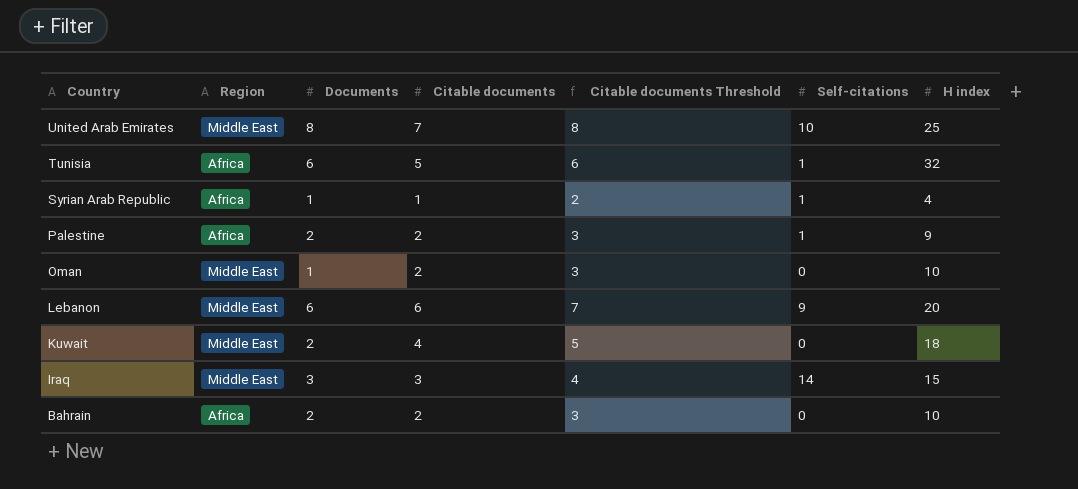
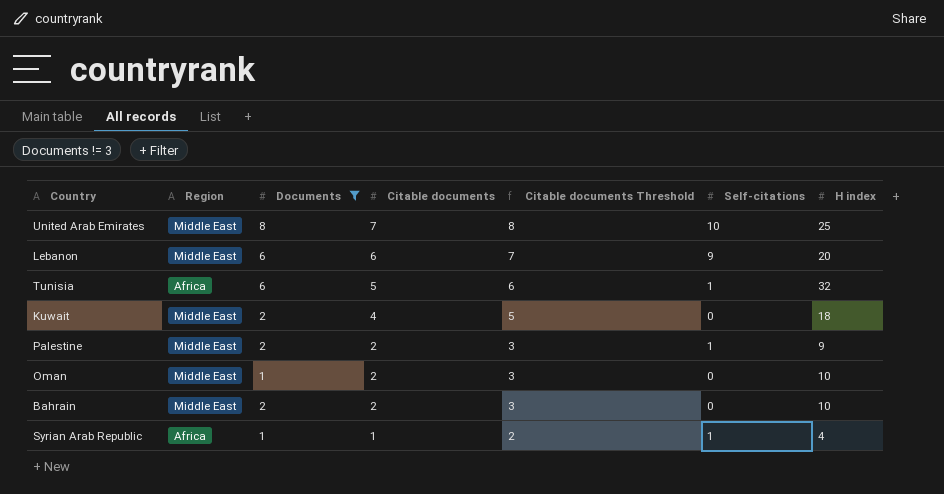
filter: none -> Documents != 3
row order: Country descending -> Citable documents descending
Palestine | Region: Africa -> Middle East
Bahrain | Region: Africa -> Middle East

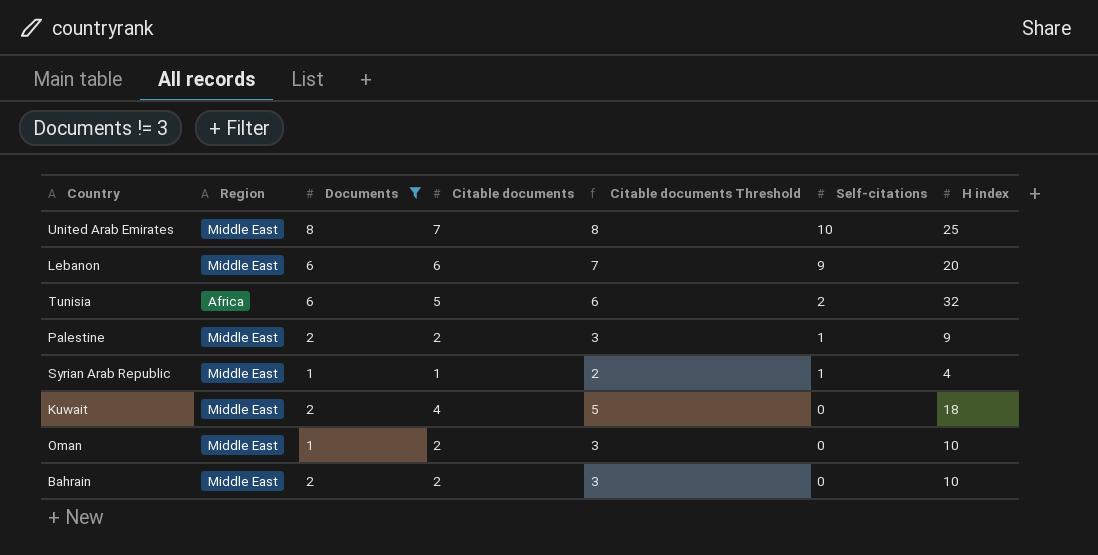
row order: Citable documents descending -> Self-citations descending
Tunisia | Self-citations: 1 -> 2
Syrian Arab Republic | Region: Africa -> Middle East

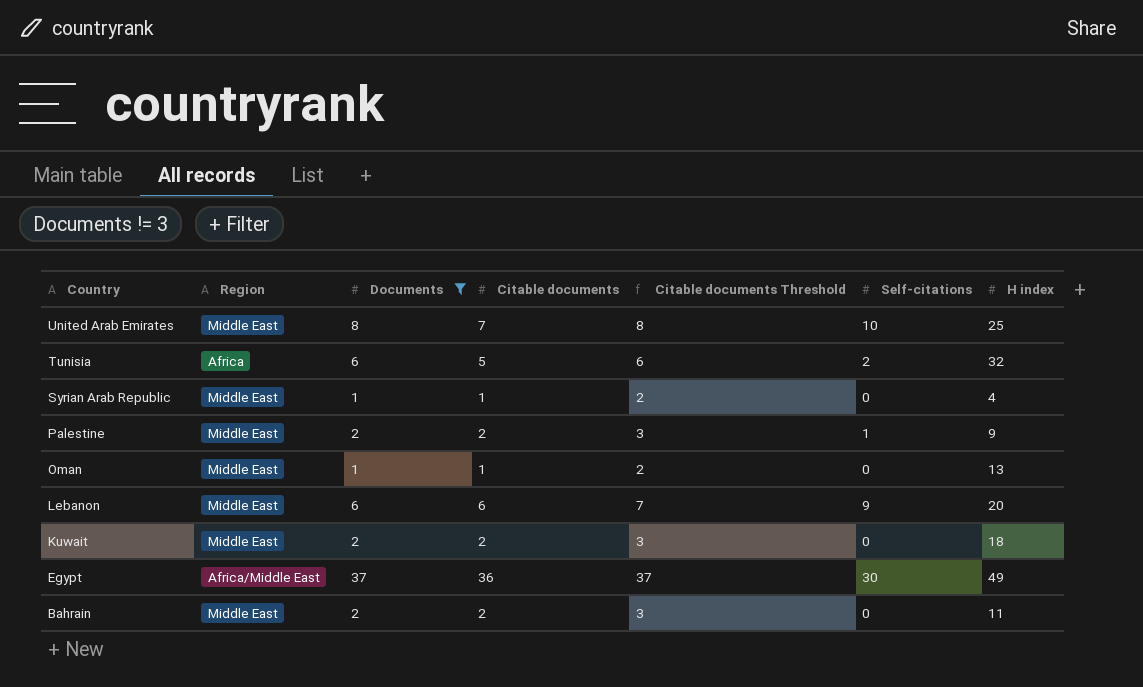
row order: Self-citations descending -> Country descending
Syrian Arab Republic | Self-citations: 1 -> 0
Oman | Citable documents: 2 -> 1
Oman | Citable documents Threshold: 3 -> 2
Oman | H index: 10 -> 13
Kuwait | Citable documents: 4 -> 2
Kuwait | Citable documents Threshold: 5 -> 3
row Egypt: none -> Africa/Middle East | 37 | 36 | 37 | 30 | 49
Bahrain | H index: 10 -> 11

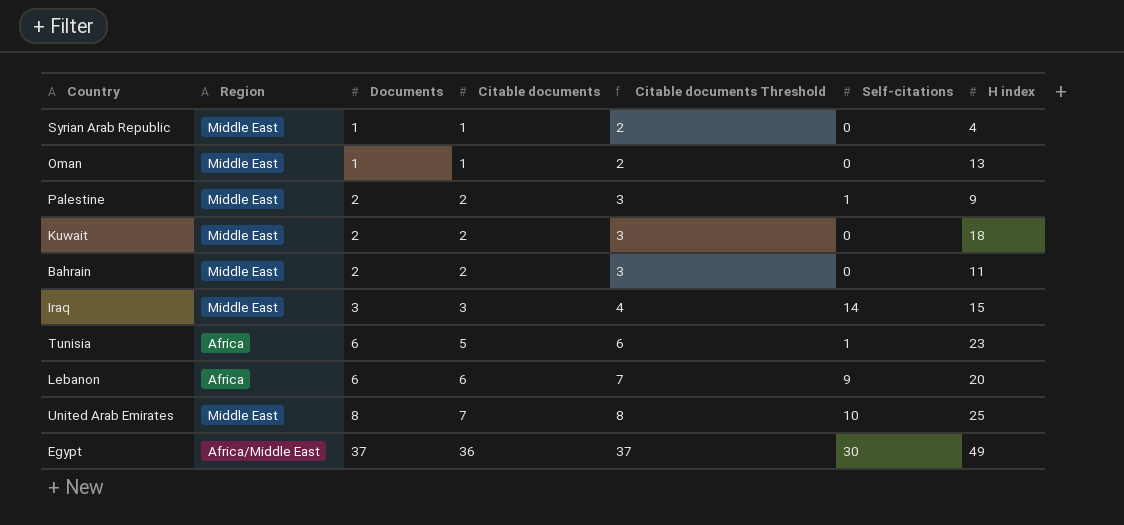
filter: Documents != 3 -> none
row order: Country descending -> Documents ascending
Tunisia | Self-citations: 2 -> 1
Tunisia | H index: 32 -> 23
Lebanon | Region: Middle East -> Africa

